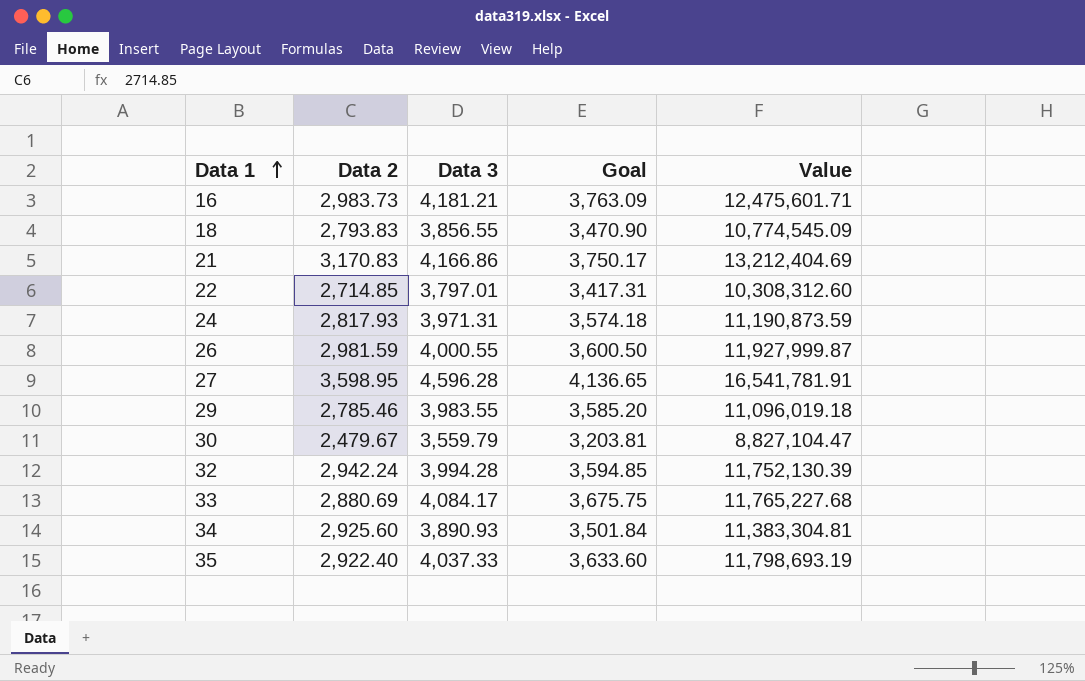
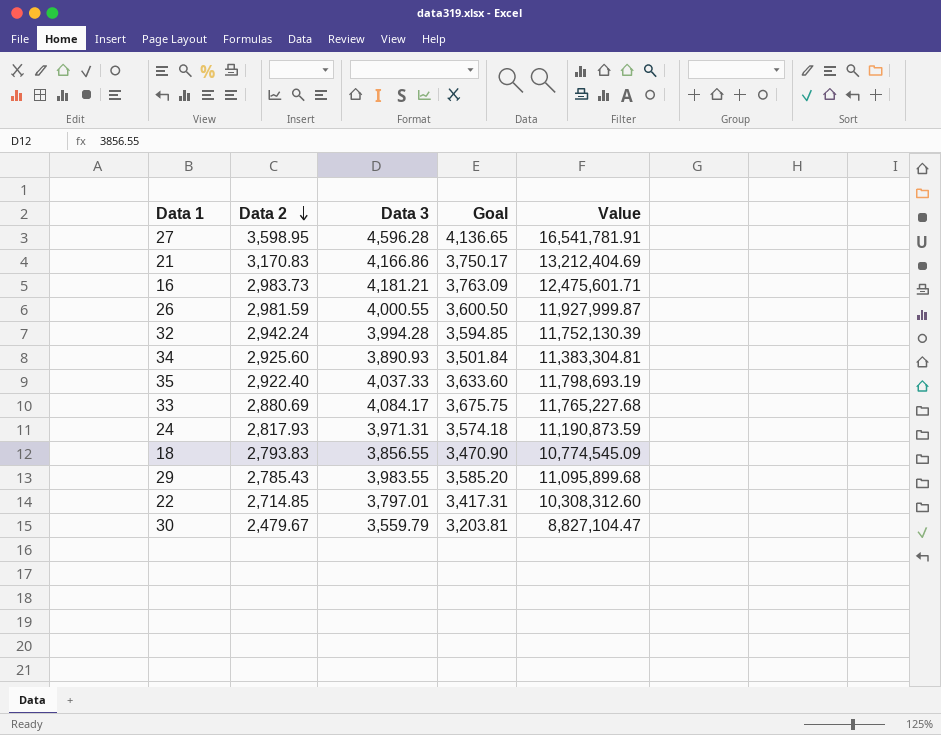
row order: Data 1 ascending -> Data 2 descending
29 | Data 2: 2,785.46 -> 2,785.43
29 | Value: 11,096,019.18 -> 11,095,899.68

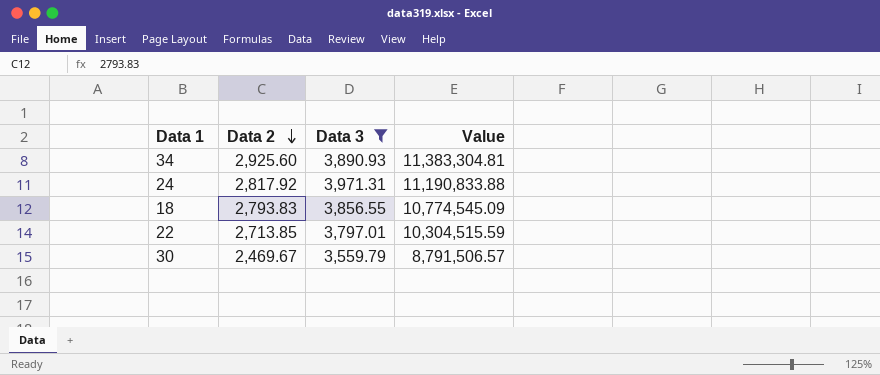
filter: none -> Data 3 <= 3,971.31
column Goal | formula: [Data 3] * 0.9 -> none
24 | Data 2: 2,817.93 -> 2,817.92
24 | Value: 11,190,873.59 -> 11,190,833.88
22 | Data 2: 2,714.85 -> 2,713.85
22 | Value: 10,308,312.60 -> 10,304,515.59
30 | Data 2: 2,479.67 -> 2,469.67
30 | Value: 8,827,104.47 -> 8,791,506.57

